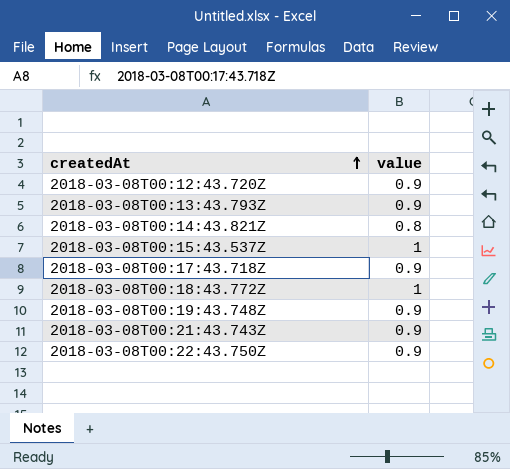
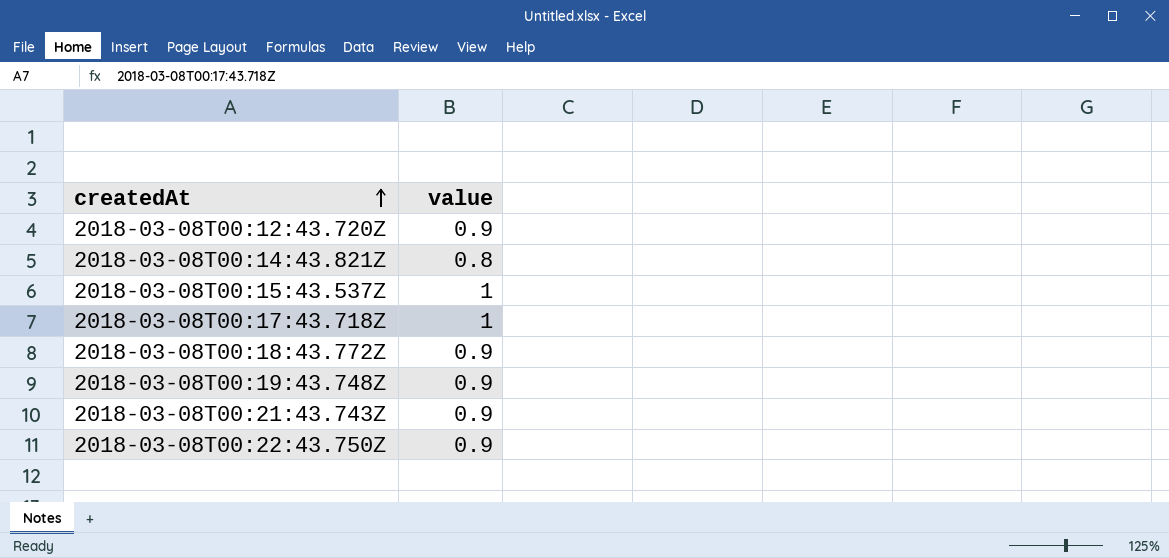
row 2018-03-08T00:13:43.793Z: 0.9 -> none
2018-03-08T00:17:43.718Z | value: 0.9 -> 1
2018-03-08T00:18:43.772Z | value: 1 -> 0.9

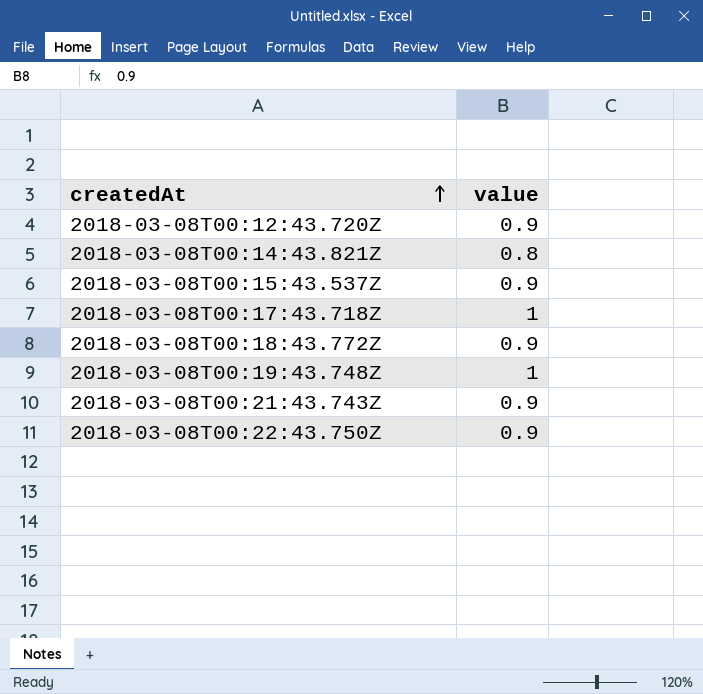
2018-03-08T00:15:43.537Z | value: 1 -> 0.9
2018-03-08T00:19:43.748Z | value: 0.9 -> 1

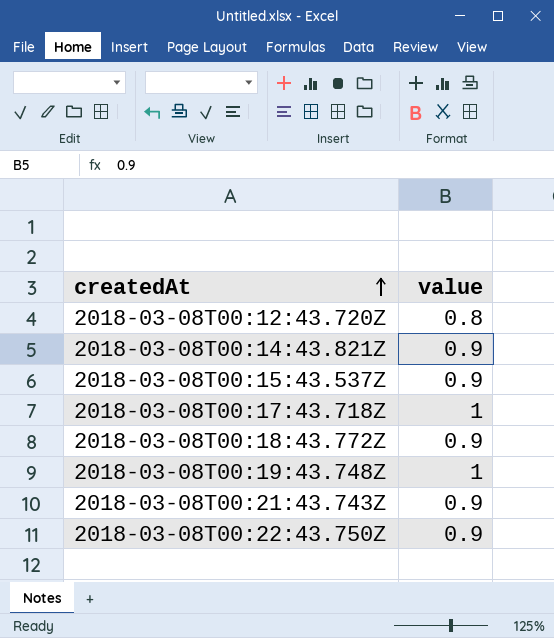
2018-03-08T00:12:43.720Z | value: 0.9 -> 0.8
2018-03-08T00:14:43.821Z | value: 0.8 -> 0.9

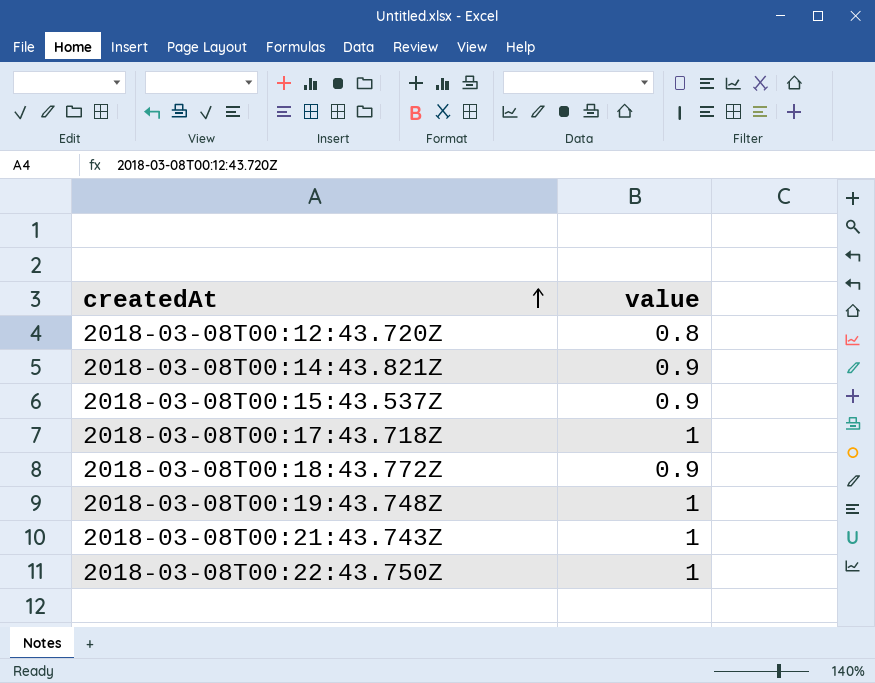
2018-03-08T00:21:43.743Z | value: 0.9 -> 1
2018-03-08T00:22:43.750Z | value: 0.9 -> 1

